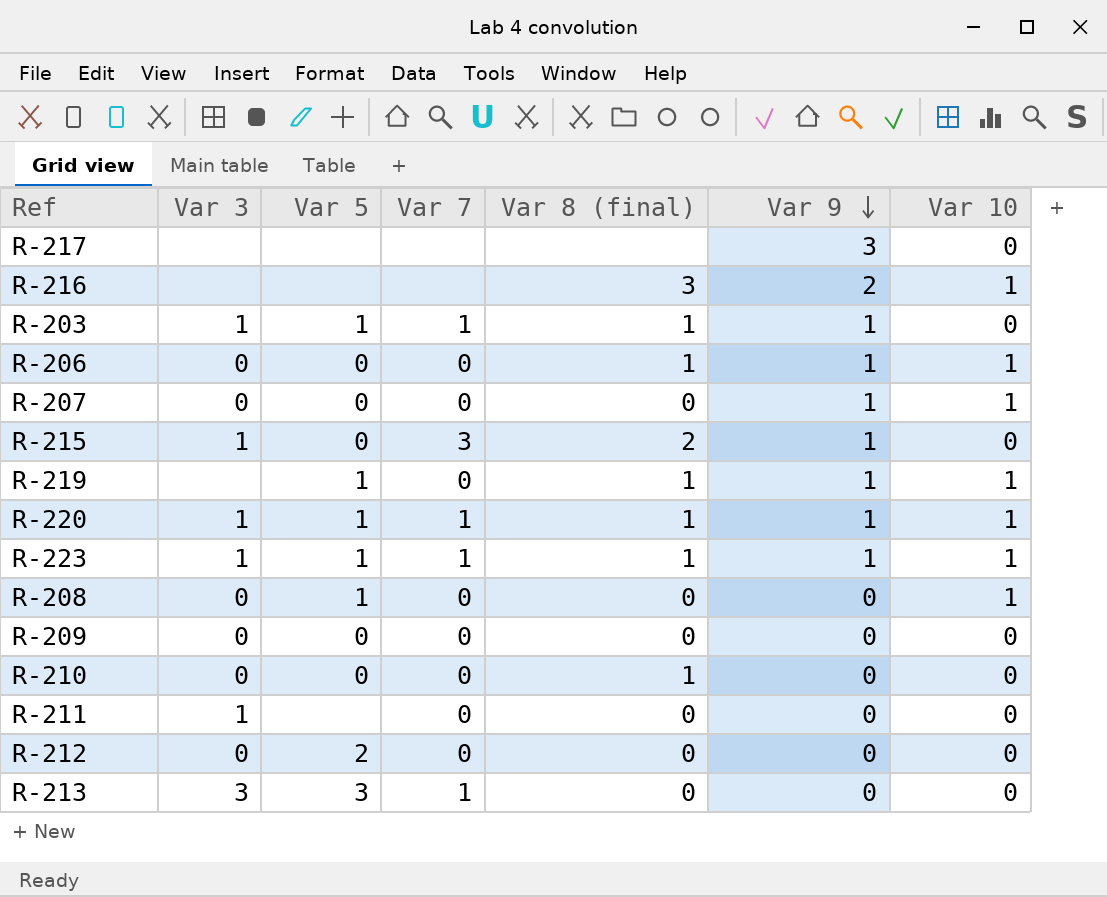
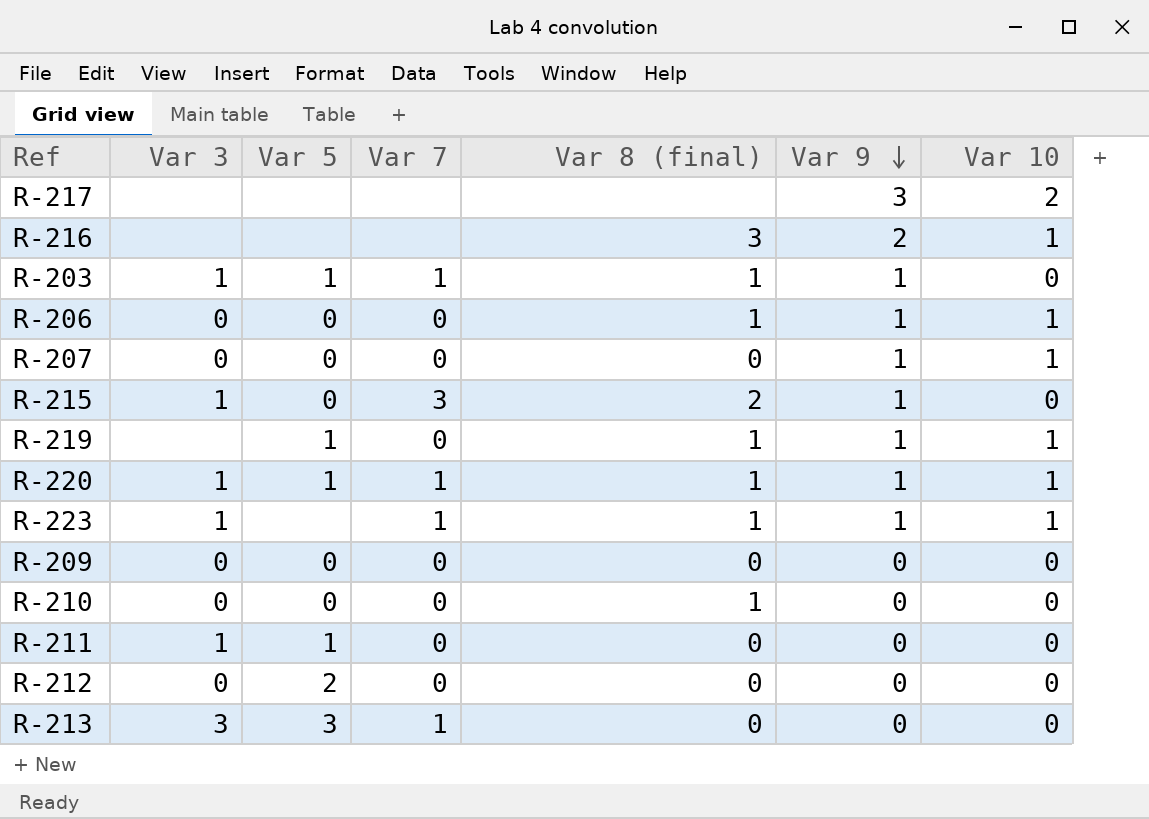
row R-208: 0 | 1 | 0 | 0 | 0 | 1 -> none
R-217 | Var 10: 0 -> 2
R-223 | Var 5: 1 -> none
R-211 | Var 5: none -> 1

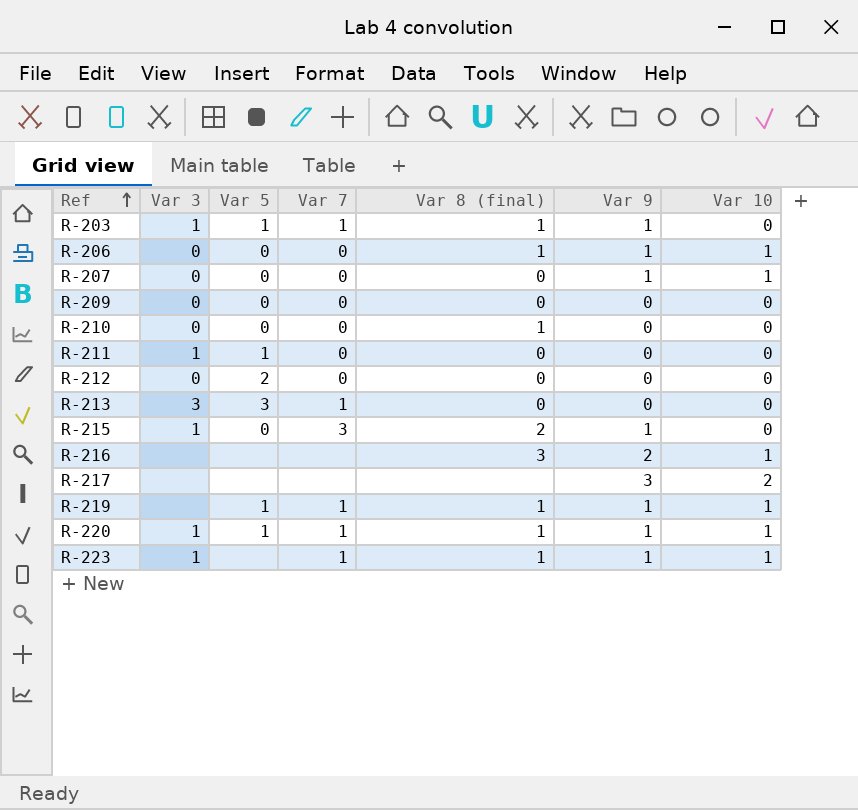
row order: Var 9 descending -> Ref ascending
R-219 | Var 7: 0 -> 1

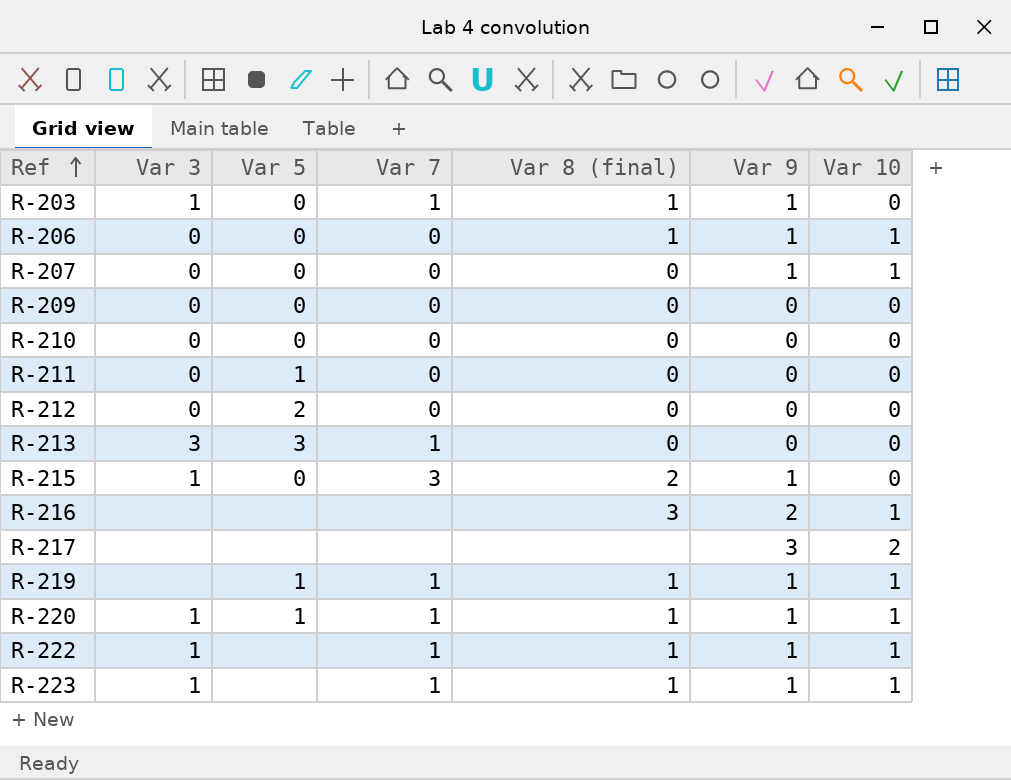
R-203 | Var 5: 1 -> 0
R-210 | Var 8 (final): 1 -> 0
R-211 | Var 3: 1 -> 0
row R-222: none -> 1 | none | 1 | 1 | 1 | 1

